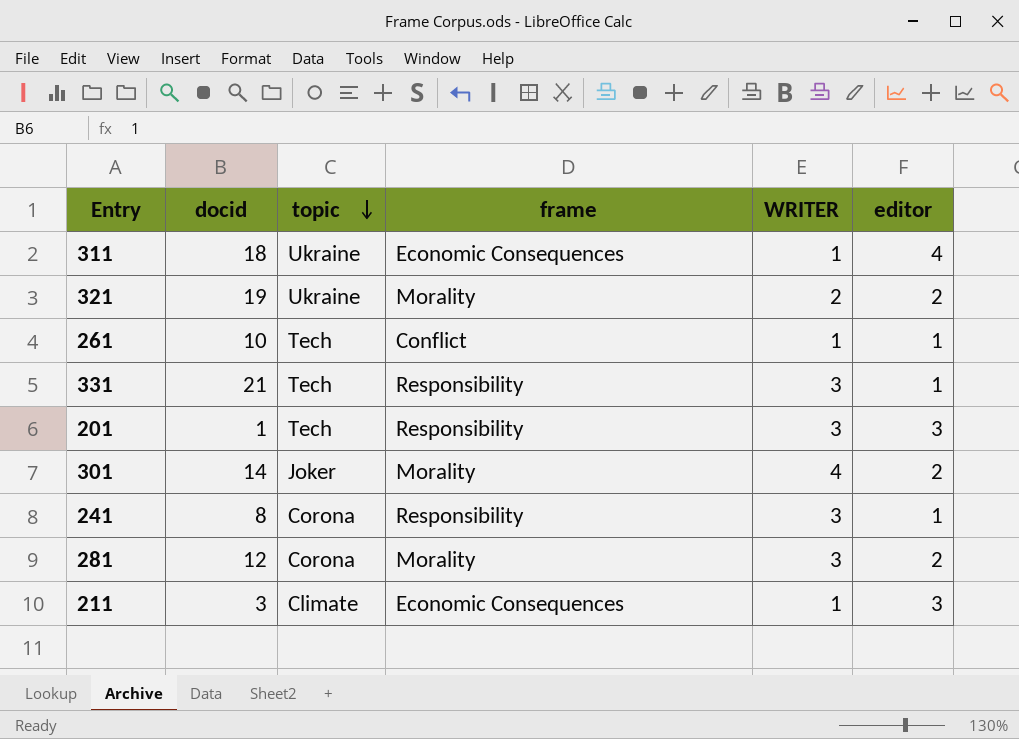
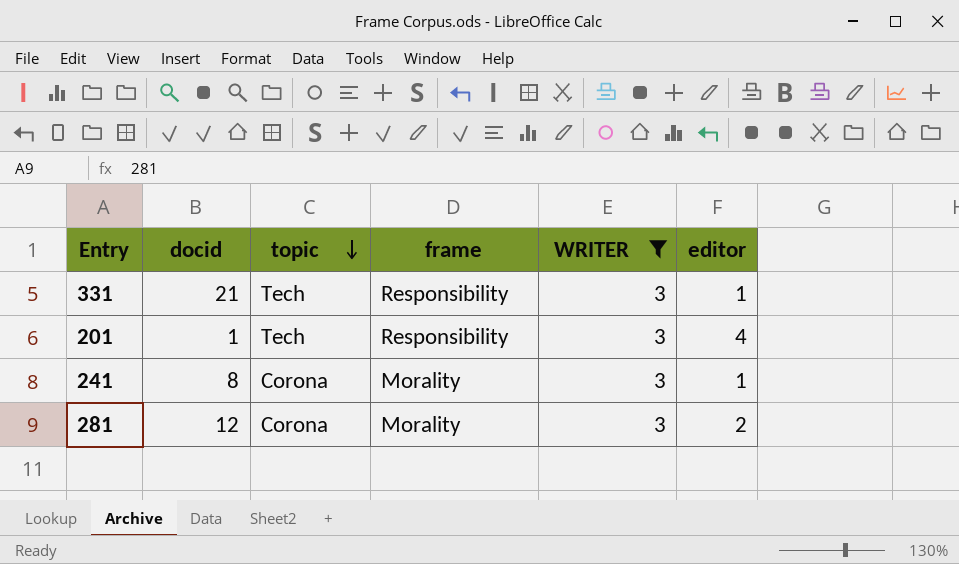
filter: none -> WRITER = 3
201 | editor: 3 -> 4
241 | frame: Responsibility -> Morality

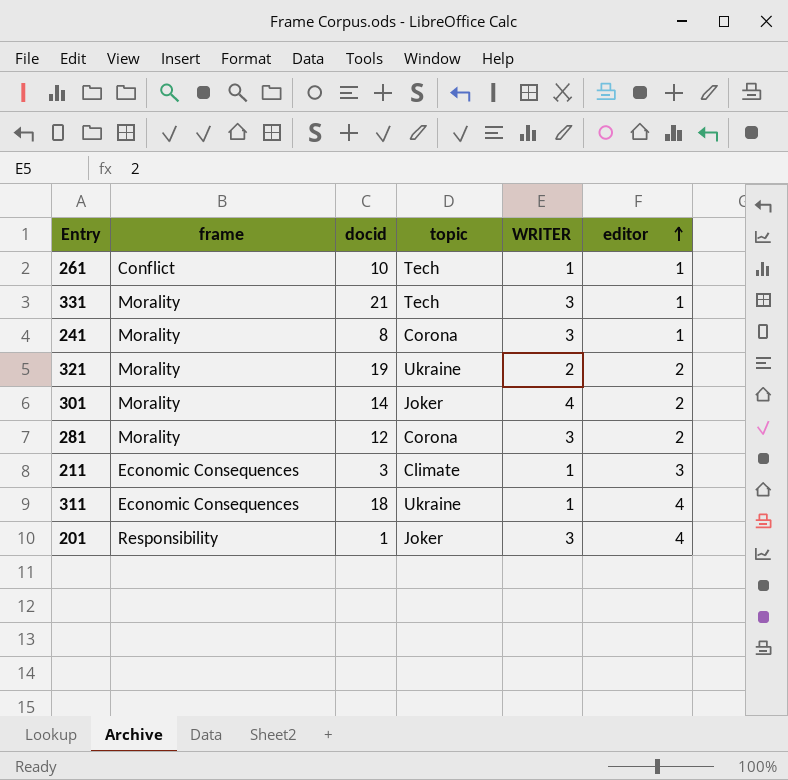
filter: WRITER = 3 -> none
row order: topic descending -> editor ascending
column frame | position: 4 -> 2
331 | frame: Responsibility -> Morality
201 | topic: Tech -> Joker

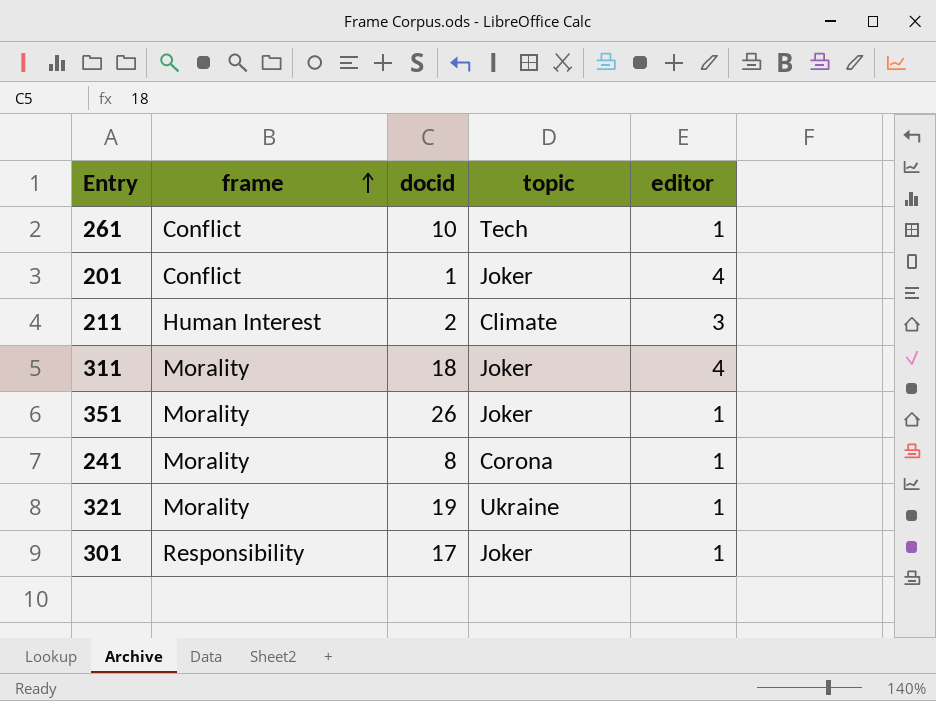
row order: editor ascending -> frame ascending
column WRITER | position: 5 -> none
row 331: Morality | 21 | Tech | 3 | 1 -> none
row 281: Morality | 12 | Corona | 3 | 2 -> none
201 | frame: Responsibility -> Conflict
211 | frame: Economic Consequences -> Human Interest
211 | docid: 3 -> 2
311 | frame: Economic Consequences -> Morality
311 | topic: Ukraine -> Joker
row 351: none -> Morality | 26 | Joker | 1
321 | editor: 2 -> 1
301 | frame: Morality -> Responsibility
301 | docid: 14 -> 17
301 | editor: 2 -> 1

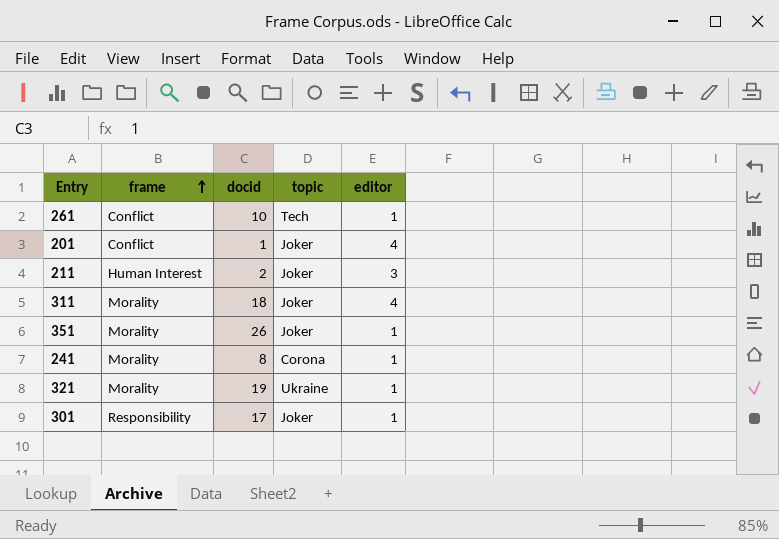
211 | topic: Climate -> Joker

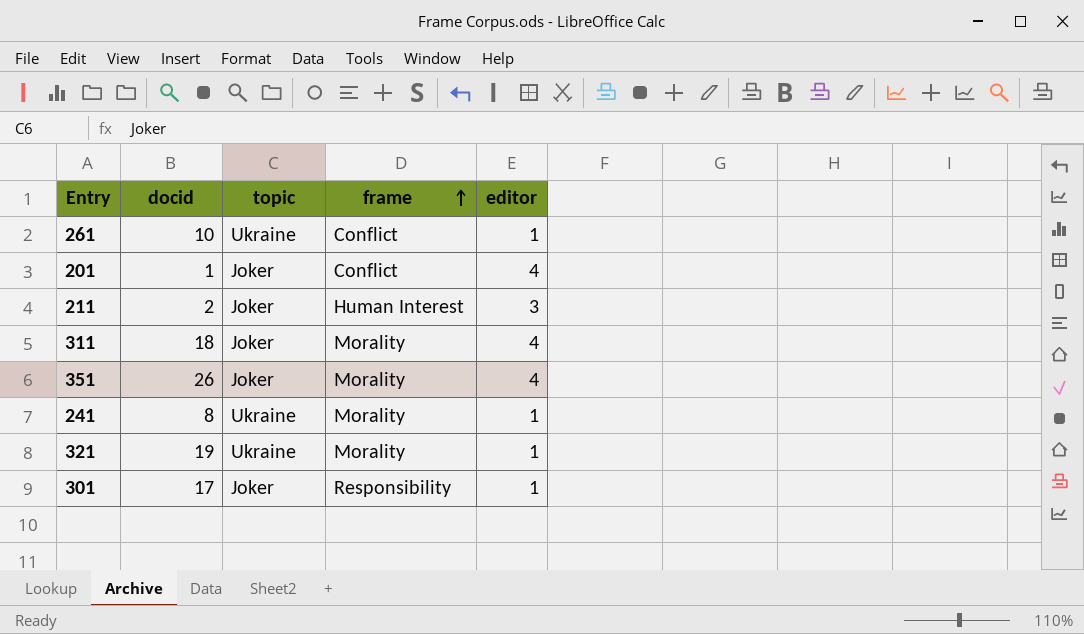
column frame | position: 2 -> 4
261 | topic: Tech -> Ukraine
351 | editor: 1 -> 4
241 | topic: Corona -> Ukraine

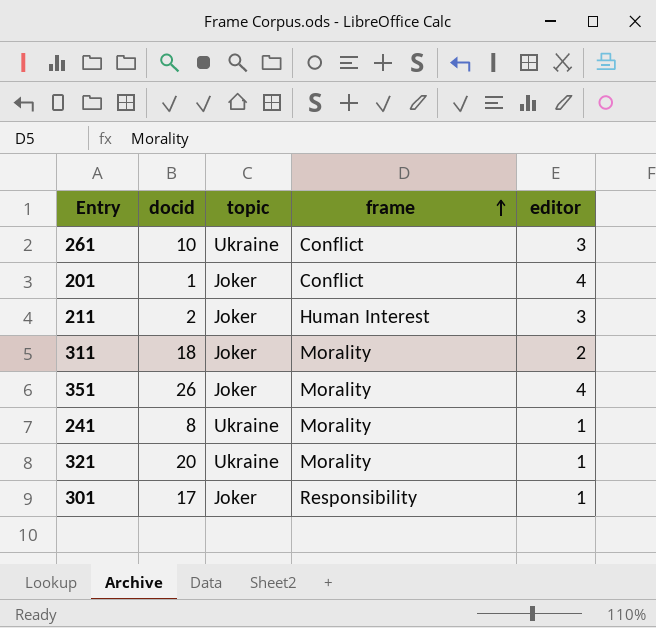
261 | editor: 1 -> 3
311 | editor: 4 -> 2
321 | docid: 19 -> 20

